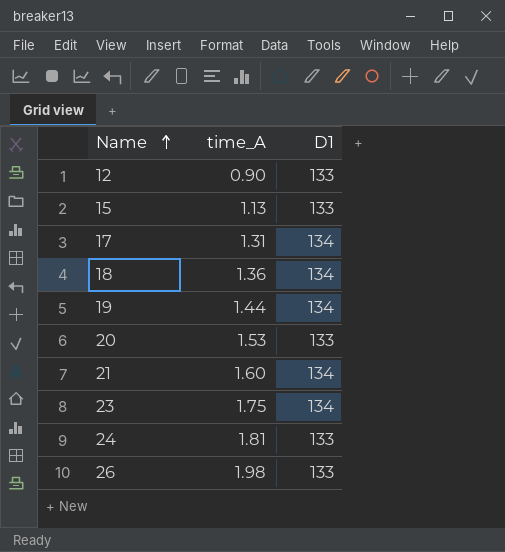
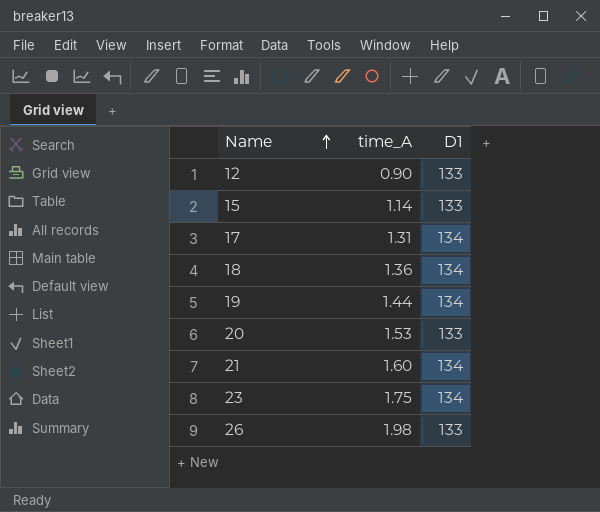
row 24: 1.81 | 133 -> none
15 | time_A: 1.13 -> 1.14

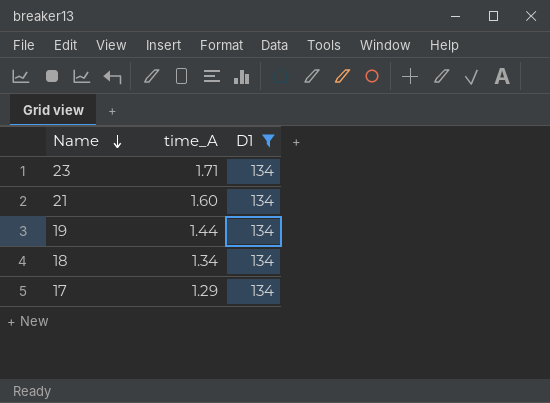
filter: none -> D1 = 134
row order: Name ascending -> Name descending
23 | time_A: 1.75 -> 1.71
18 | time_A: 1.36 -> 1.34
17 | time_A: 1.31 -> 1.29

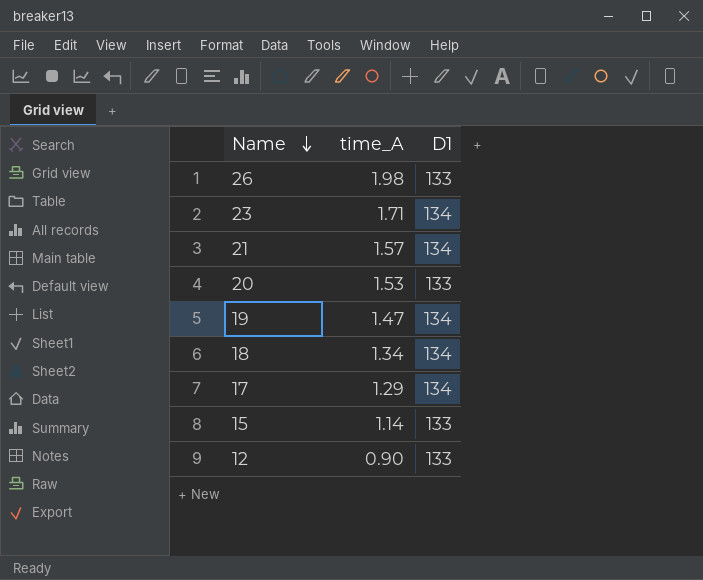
filter: D1 = 134 -> none
21 | time_A: 1.60 -> 1.57
19 | time_A: 1.44 -> 1.47

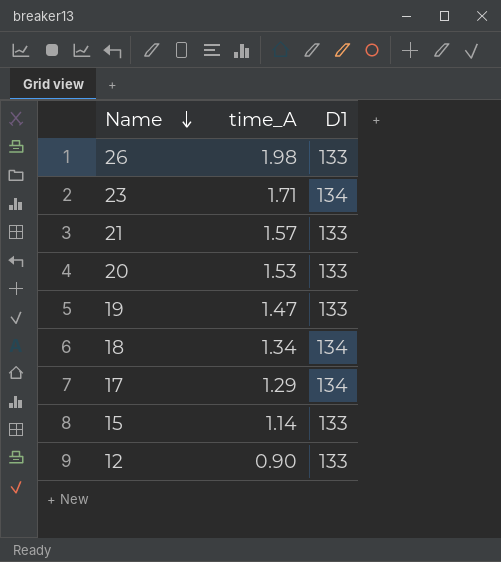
21 | D1: 134 -> 133
19 | D1: 134 -> 133

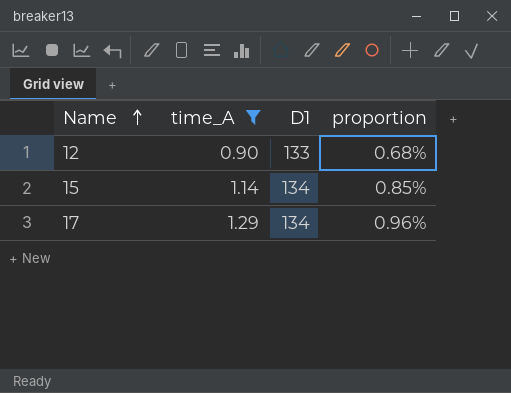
filter: none -> time_A <= 1.29
row order: Name descending -> Name ascending
column proportion | formula: none -> [time_A] / [D1]
15 | D1: 133 -> 134

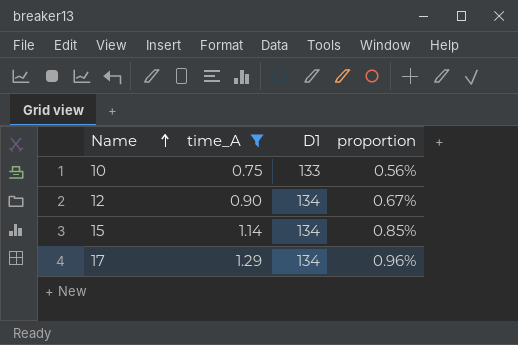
row 10: none -> 0.75 | 133 | 0.56%
12 | D1: 133 -> 134
12 | proportion: 0.68% -> 0.67%

